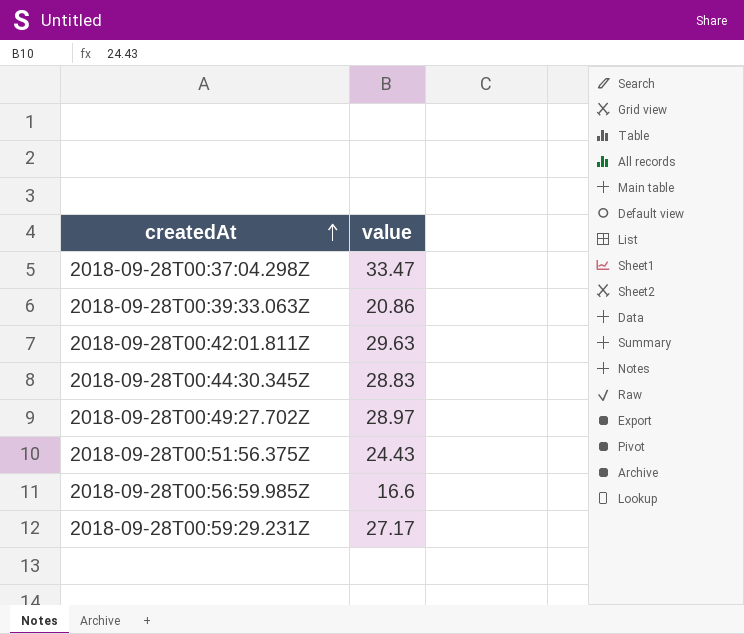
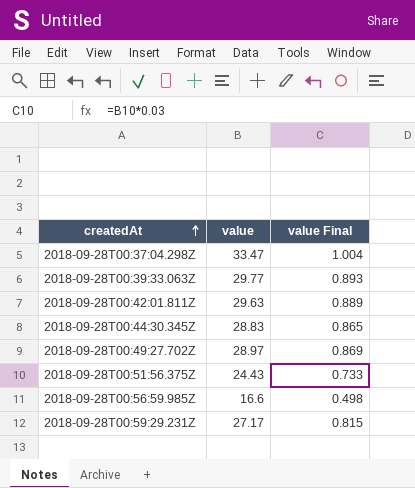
column value Final | formula: none -> [value] * 0.03
2018-09-28T00:39:33.063Z | value: 20.86 -> 29.77

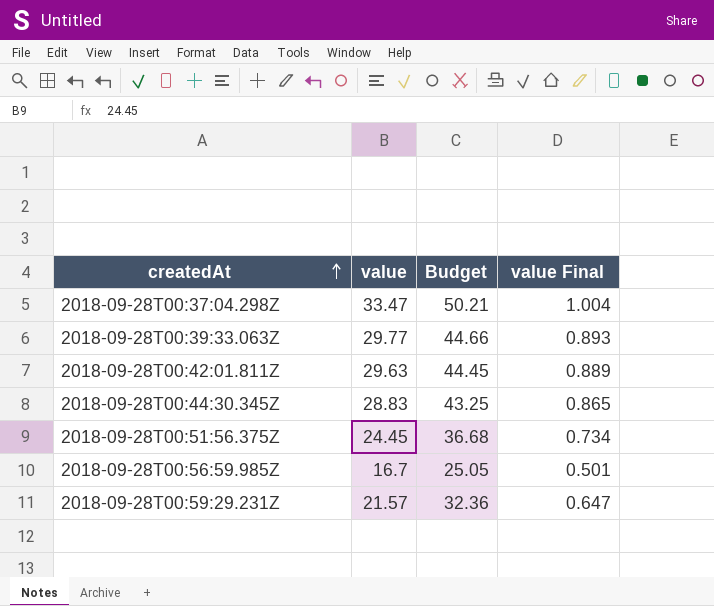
column Budget | formula: none -> [value] * 1.5
row 2018-09-28T00:49:27.702Z: 28.97 | 0.869 -> none
2018-09-28T00:51:56.375Z | value: 24.43 -> 24.45
2018-09-28T00:51:56.375Z | value Final: 0.733 -> 0.734
2018-09-28T00:56:59.985Z | value: 16.6 -> 16.7
2018-09-28T00:56:59.985Z | value Final: 0.498 -> 0.501
2018-09-28T00:59:29.231Z | value: 27.17 -> 21.57
2018-09-28T00:59:29.231Z | value Final: 0.815 -> 0.647

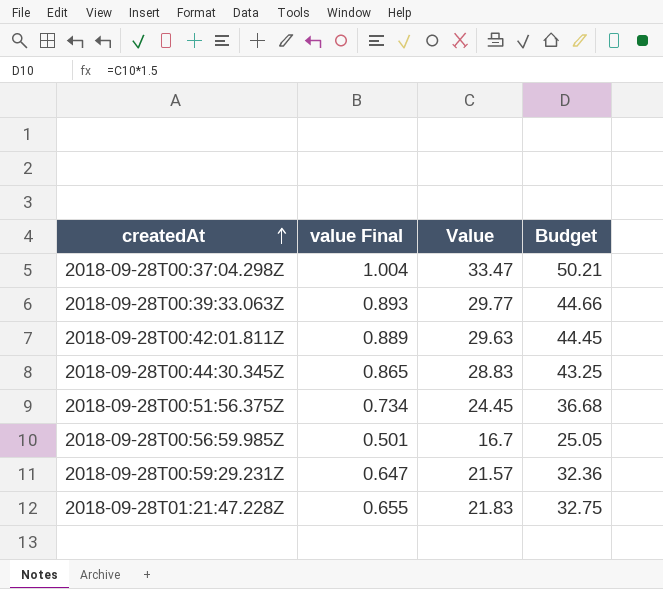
column value Final | position: 4 -> 2
column name: value -> Value
row 2018-09-28T01:21:47.228Z: none -> 0.655 | 21.83 | 32.75

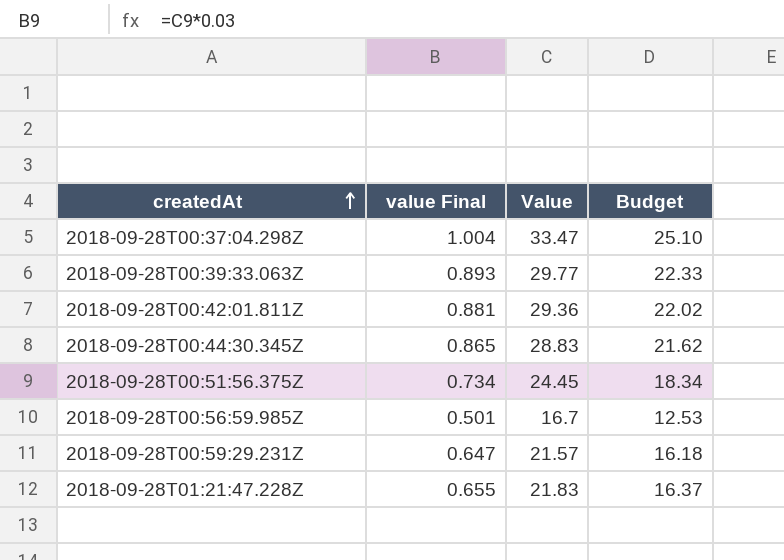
column Budget | formula: [Value] * 1.5 -> [Value] * 0.75
2018-09-28T00:42:01.811Z | value Final: 0.889 -> 0.881
2018-09-28T00:42:01.811Z | Value: 29.63 -> 29.36

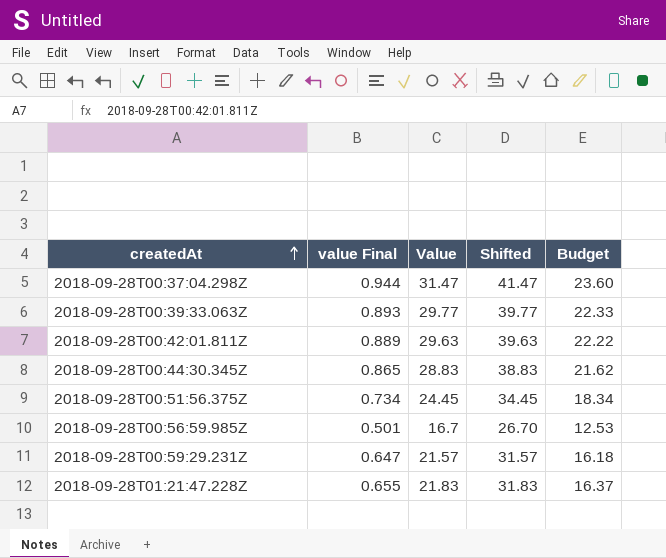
column Shifted | formula: none -> [Value] + 10
2018-09-28T00:37:04.298Z | value Final: 1.004 -> 0.944
2018-09-28T00:37:04.298Z | Value: 33.47 -> 31.47
2018-09-28T00:37:04.298Z | Budget: 25.10 -> 23.60
2018-09-28T00:42:01.811Z | value Final: 0.881 -> 0.889
2018-09-28T00:42:01.811Z | Value: 29.36 -> 29.63
2018-09-28T00:42:01.811Z | Budget: 22.02 -> 22.22

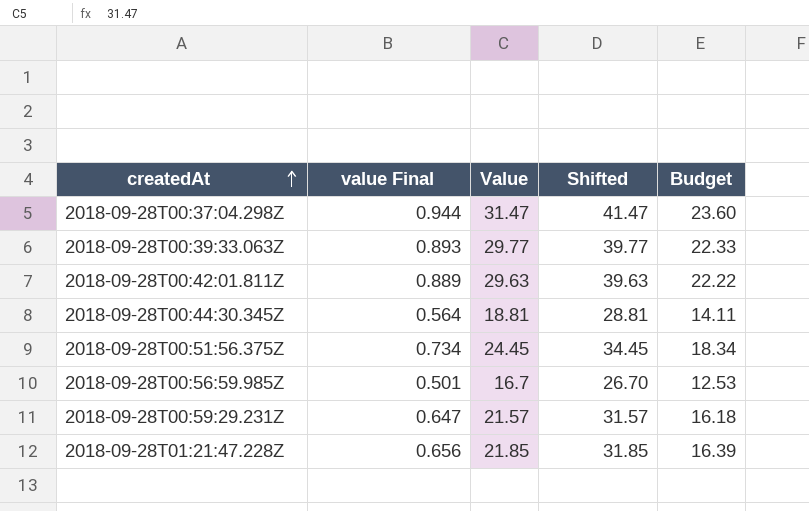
2018-09-28T00:44:30.345Z | value Final: 0.865 -> 0.564
2018-09-28T00:44:30.345Z | Value: 28.83 -> 18.81
2018-09-28T00:44:30.345Z | Shifted: 38.83 -> 28.81
2018-09-28T00:44:30.345Z | Budget: 21.62 -> 14.11
2018-09-28T01:21:47.228Z | value Final: 0.655 -> 0.656
2018-09-28T01:21:47.228Z | Value: 21.83 -> 21.85
2018-09-28T01:21:47.228Z | Shifted: 31.83 -> 31.85
2018-09-28T01:21:47.228Z | Budget: 16.37 -> 16.39

